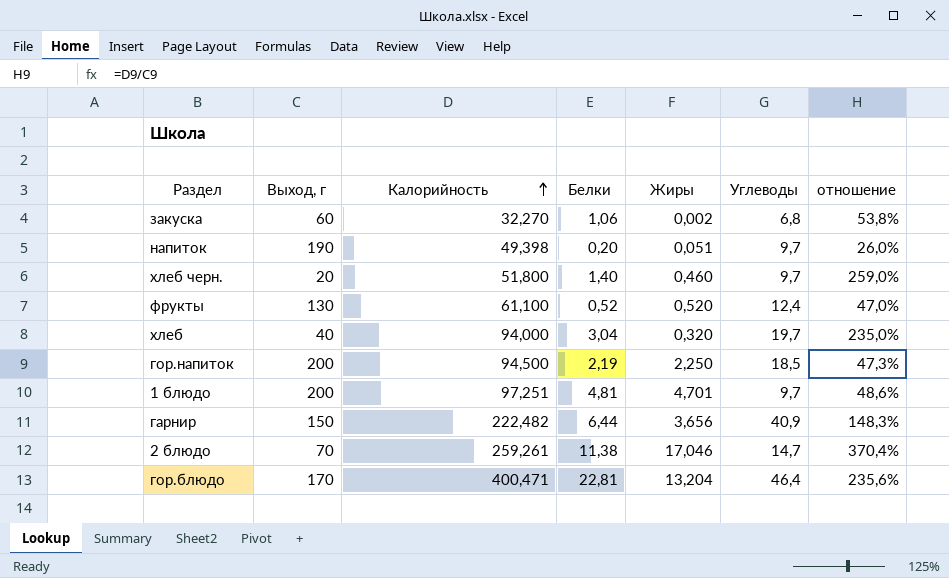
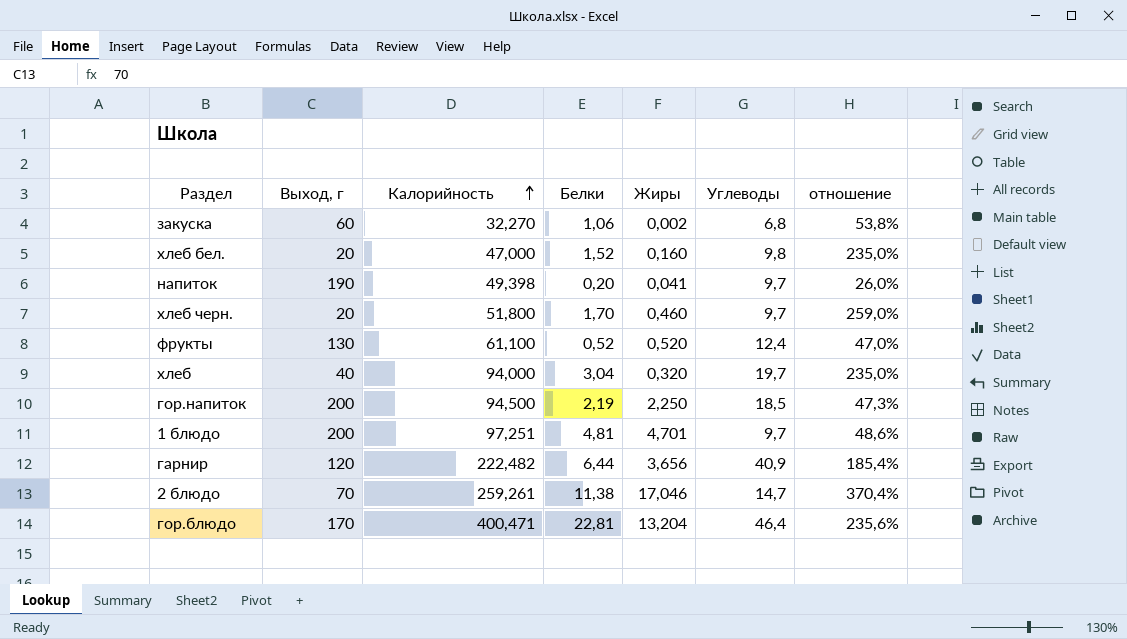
row хлеб бел.: none -> 20 | 47,000 | 1,52 | 0,160 | 9,8 | 235,0%
напиток | Жиры: 0,051 -> 0,041
хлеб черн. | Белки: 1,40 -> 1,70
гарнир | Выход, г: 150 -> 120
гарнир | отношение: 148,3% -> 185,4%

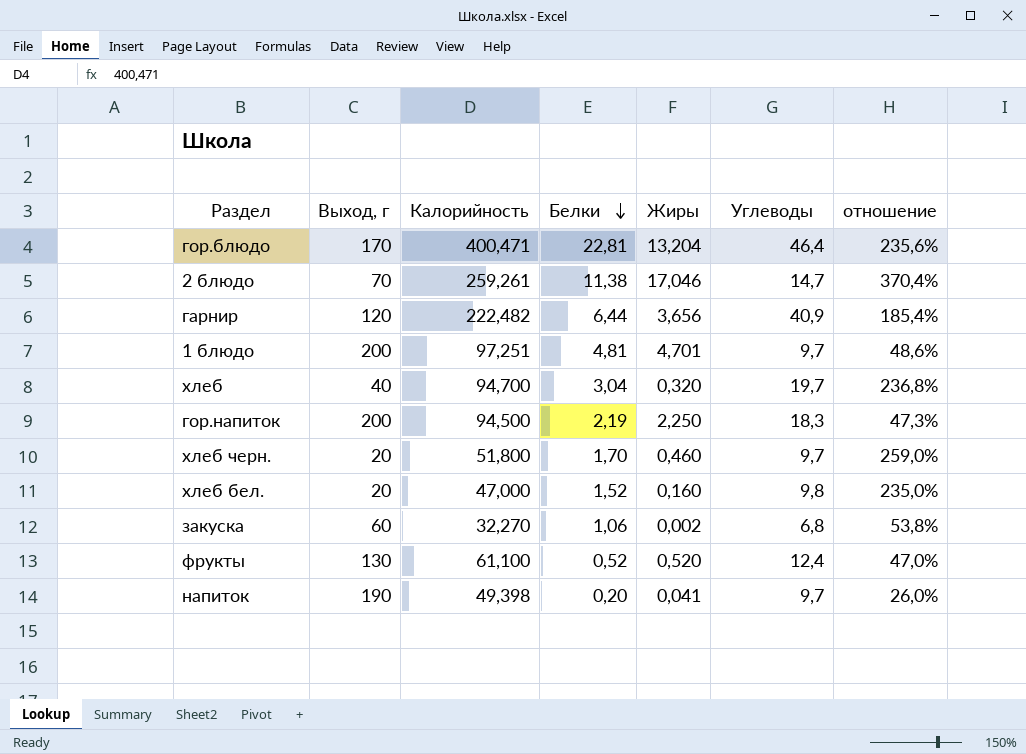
row order: Калорийность ascending -> Белки descending
хлеб | Калорийность: 94,000 -> 94,700
хлеб | отношение: 235,0% -> 236,8%
гор.напиток | Углеводы: 18,5 -> 18,3

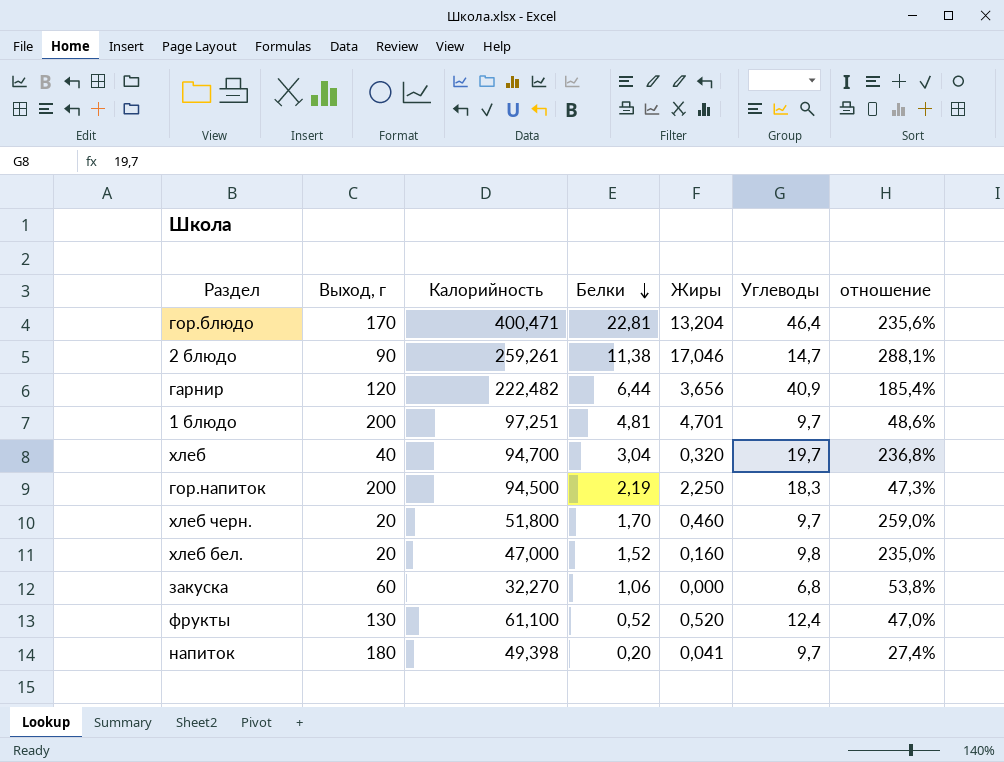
2 блюдо | Выход, г: 70 -> 90
2 блюдо | отношение: 370,4% -> 288,1%
закуска | Жиры: 0,002 -> 0,000
напиток | Выход, г: 190 -> 180
напиток | отношение: 26,0% -> 27,4%

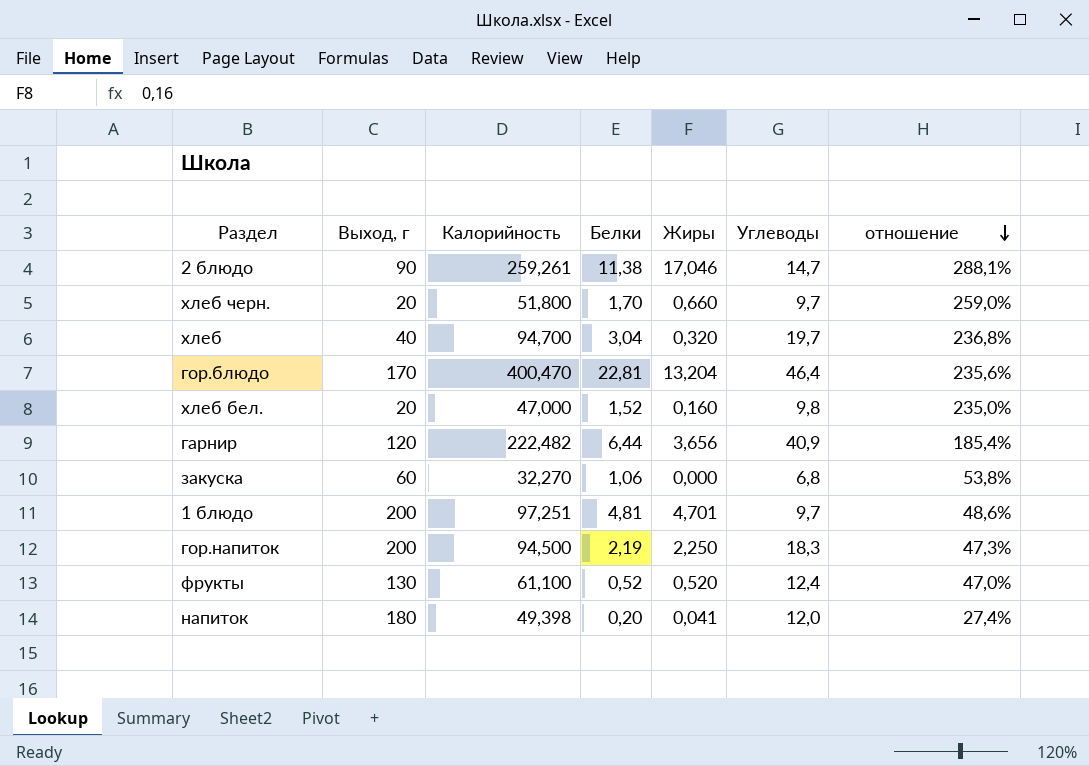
row order: Белки descending -> отношение descending
хлеб черн. | Жиры: 0,460 -> 0,660
гор.блюдо | Калорийность: 400,471 -> 400,470
напиток | Углеводы: 9,7 -> 12,0

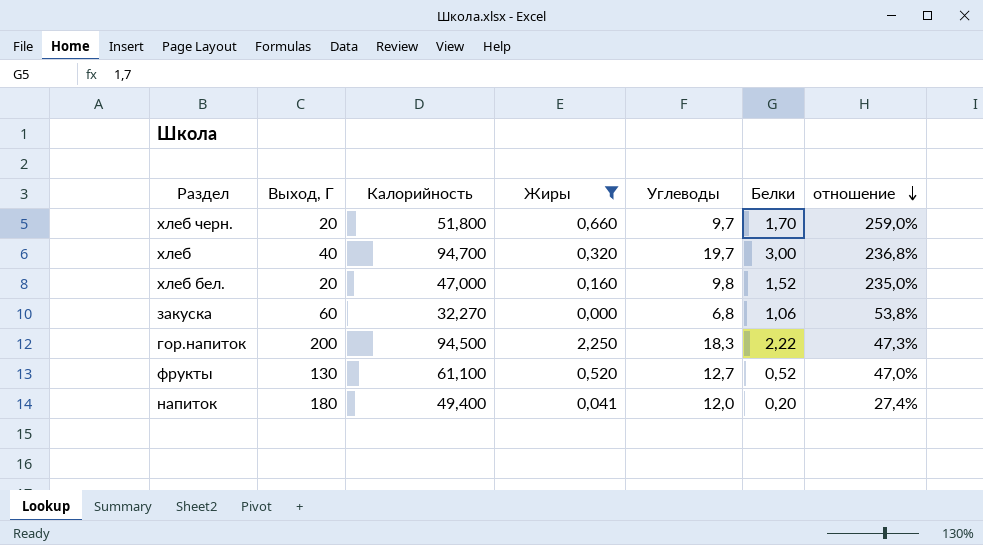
filter: none -> Жиры <= 2,250
column name: Выход, г -> Выход, Г
column Белки | position: 4 -> 6
хлеб | Белки: 3,04 -> 3,00
гор.напиток | Белки: 2,19 -> 2,22
фрукты | Углеводы: 12,4 -> 12,7
напиток | Калорийность: 49,398 -> 49,400

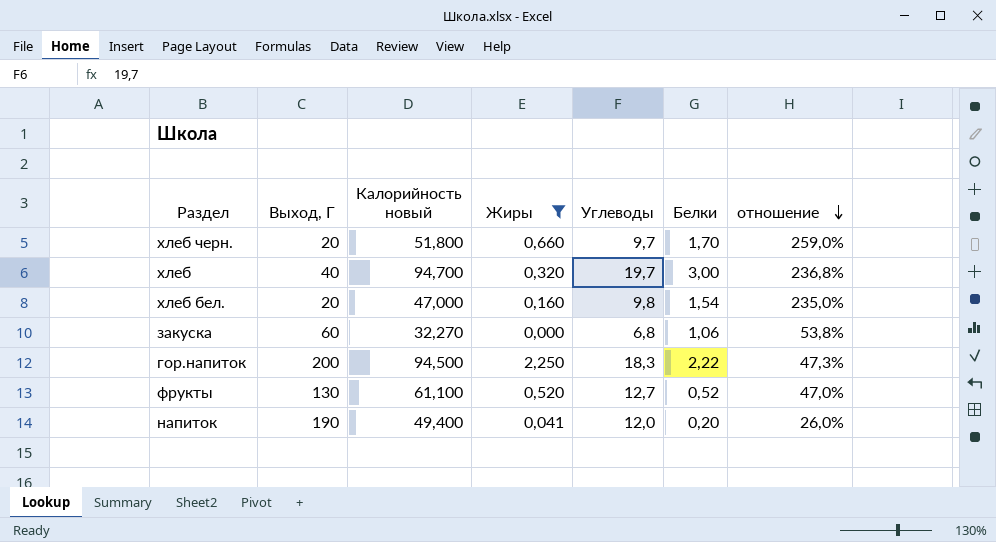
column name: Калорийность -> Калорийность новый
хлеб бел. | Белки: 1,52 -> 1,54
напиток | Выход, Г: 180 -> 190
напиток | отношение: 27,4% -> 26,0%

